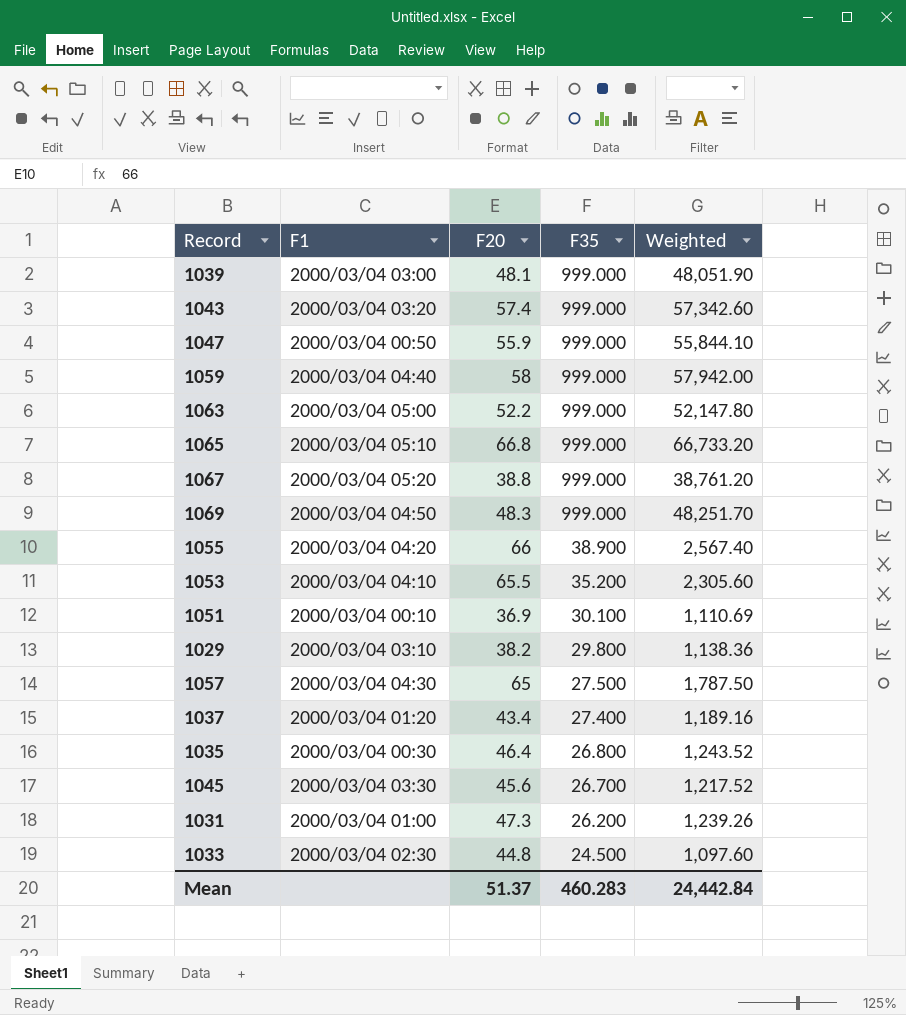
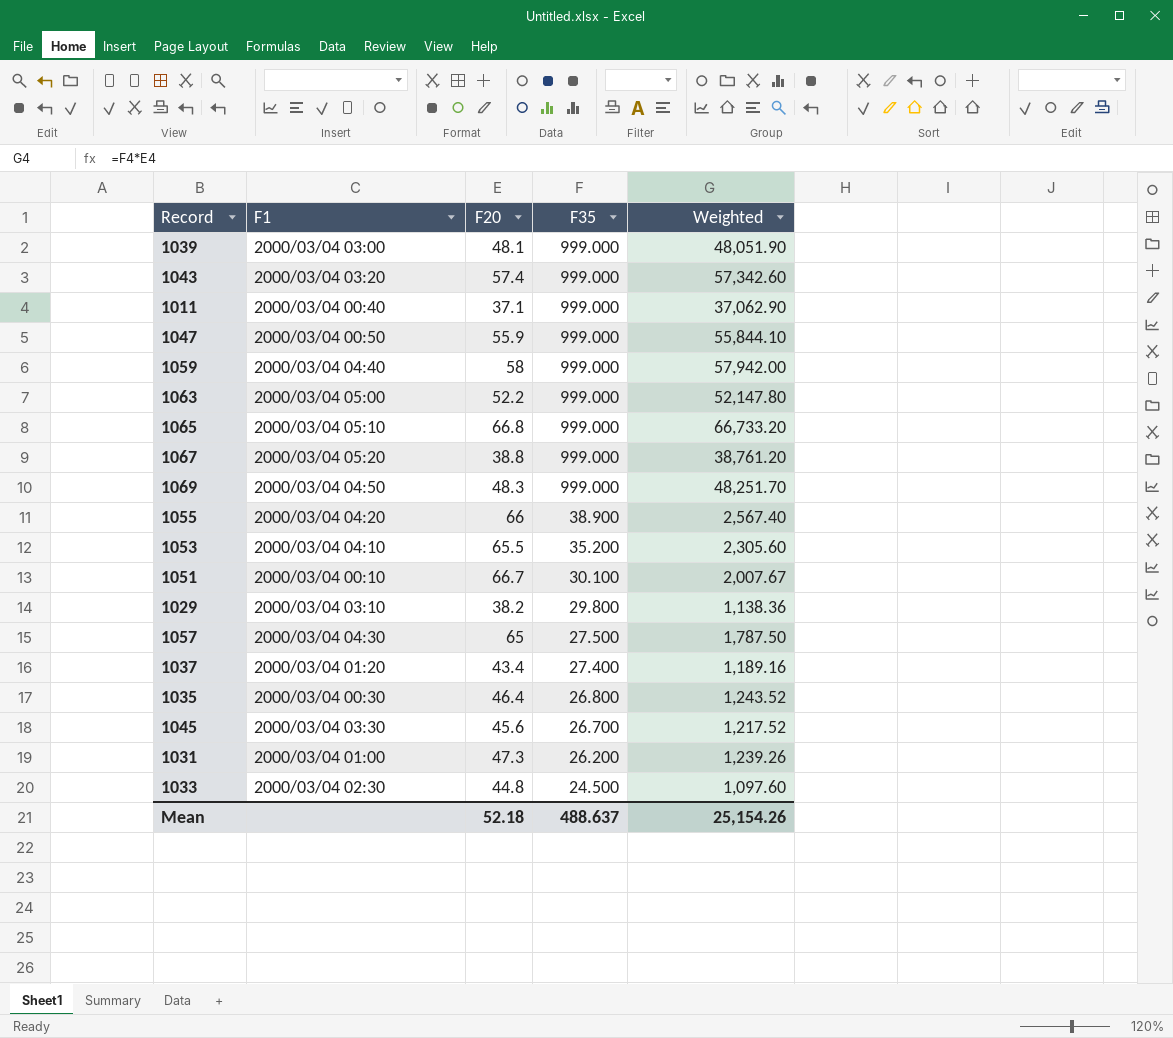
row 1011: none -> 2000/03/04 00:40 | 37.1 | 999.000 | 37,062.90
1051 | F20: 36.9 -> 66.7
1051 | Weighted: 1,110.69 -> 2,007.67
Mean | F20: 51.37 -> 52.18
Mean | F35: 460.283 -> 488.637
Mean | Weighted: 24,442.84 -> 25,154.26

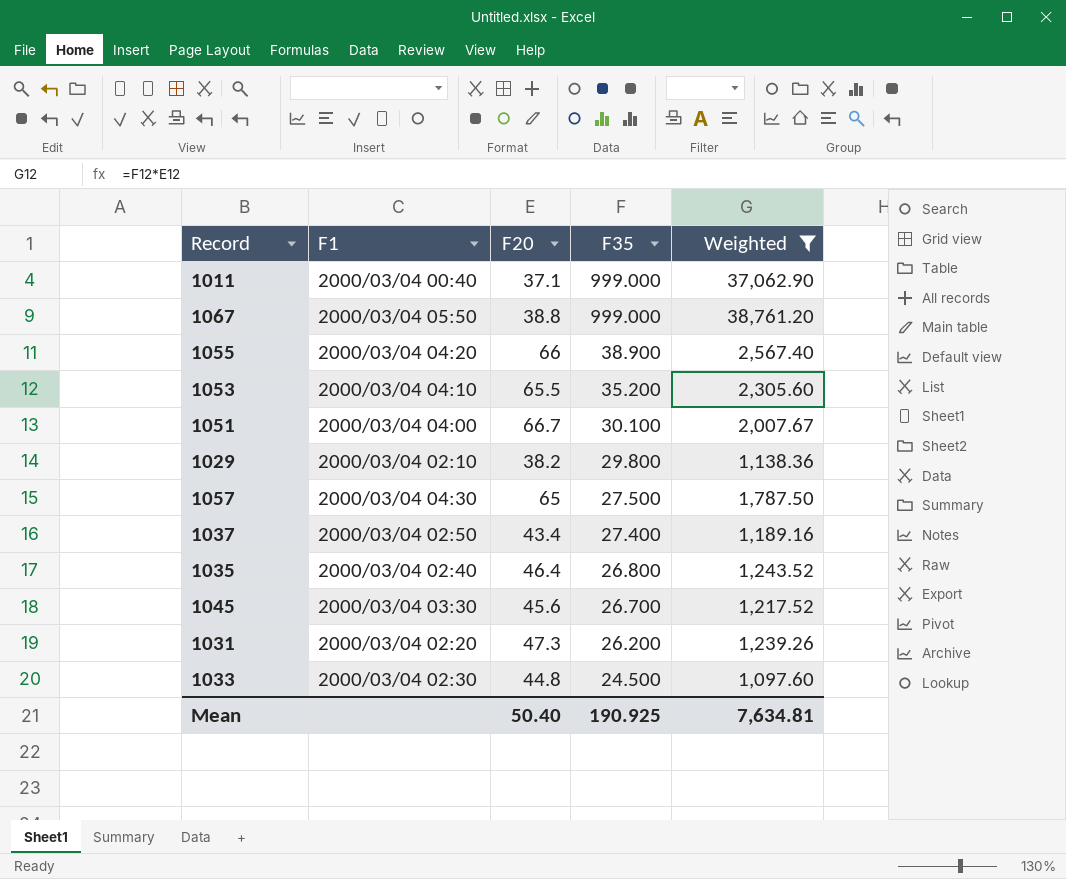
filter: none -> Weighted <= 38,761.20
1067 | F1: 2000/03/04 05:20 -> 2000/03/04 05:50
1051 | F1: 2000/03/04 00:10 -> 2000/03/04 04:00
1029 | F1: 2000/03/04 03:10 -> 2000/03/04 02:10
1037 | F1: 2000/03/04 01:20 -> 2000/03/04 02:50
1035 | F1: 2000/03/04 00:30 -> 2000/03/04 02:40
1031 | F1: 2000/03/04 01:00 -> 2000/03/04 02:20
Mean | F20: 52.18 -> 50.40
Mean | F35: 488.637 -> 190.925
Mean | Weighted: 25,154.26 -> 7,634.81

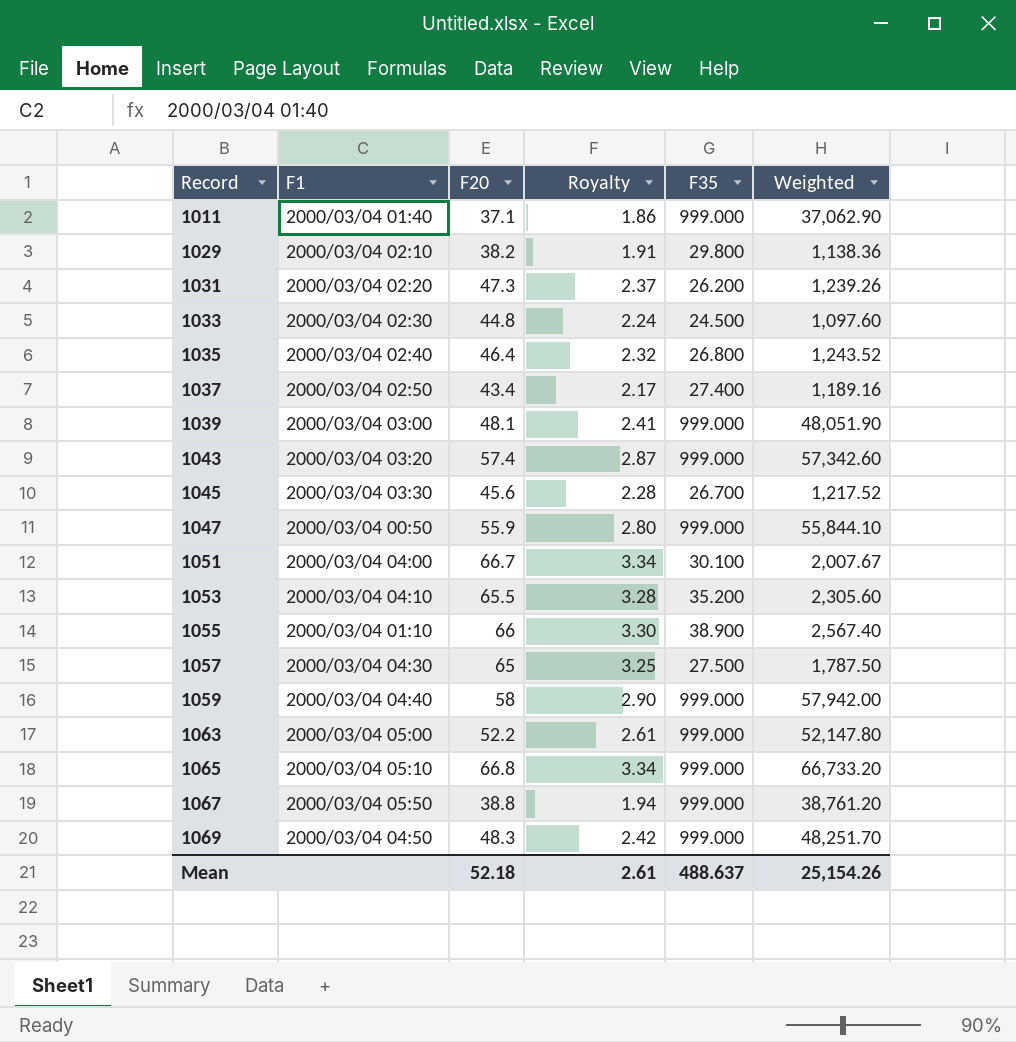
filter: Weighted <= 38,761.20 -> none
row order: F35 descending -> Record ascending
column Royalty | formula: none -> [F20] * 0.05
1011 | F1: 2000/03/04 00:40 -> 2000/03/04 01:40
1055 | F1: 2000/03/04 04:20 -> 2000/03/04 01:10
Mean | F20: 50.40 -> 52.18
Mean | F35: 190.925 -> 488.637
Mean | Weighted: 7,634.81 -> 25,154.26

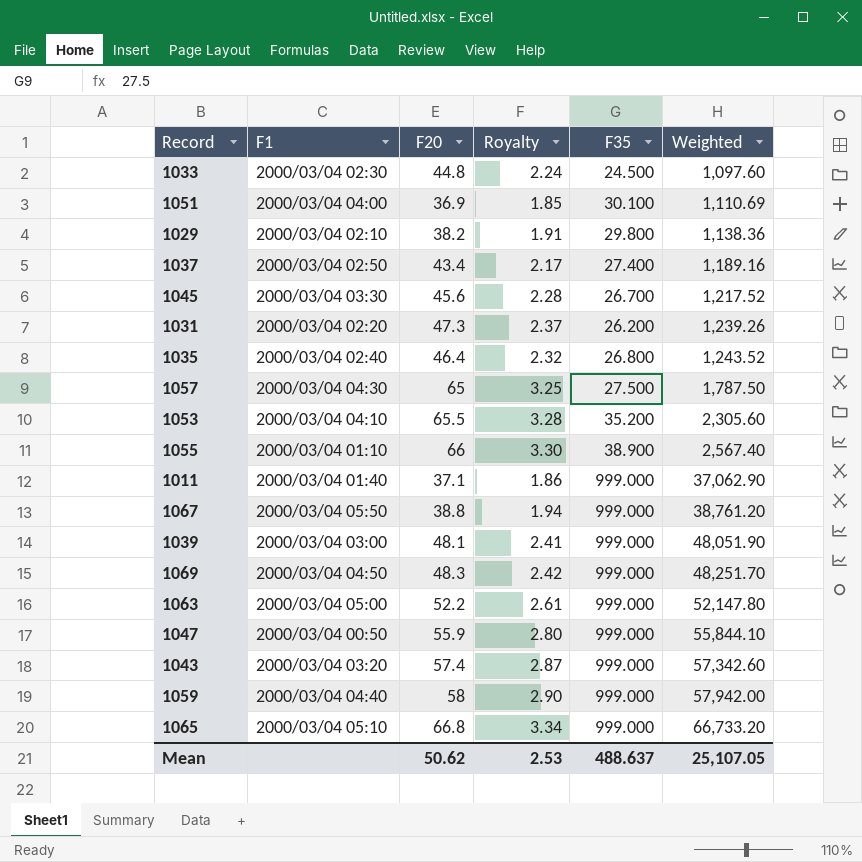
row order: Record ascending -> Weighted ascending
1051 | F20: 66.7 -> 36.9
1051 | Royalty: 3.34 -> 1.85
1051 | Weighted: 2,007.67 -> 1,110.69
Mean | F20: 52.18 -> 50.62
Mean | Royalty: 2.61 -> 2.53
Mean | Weighted: 25,154.26 -> 25,107.05

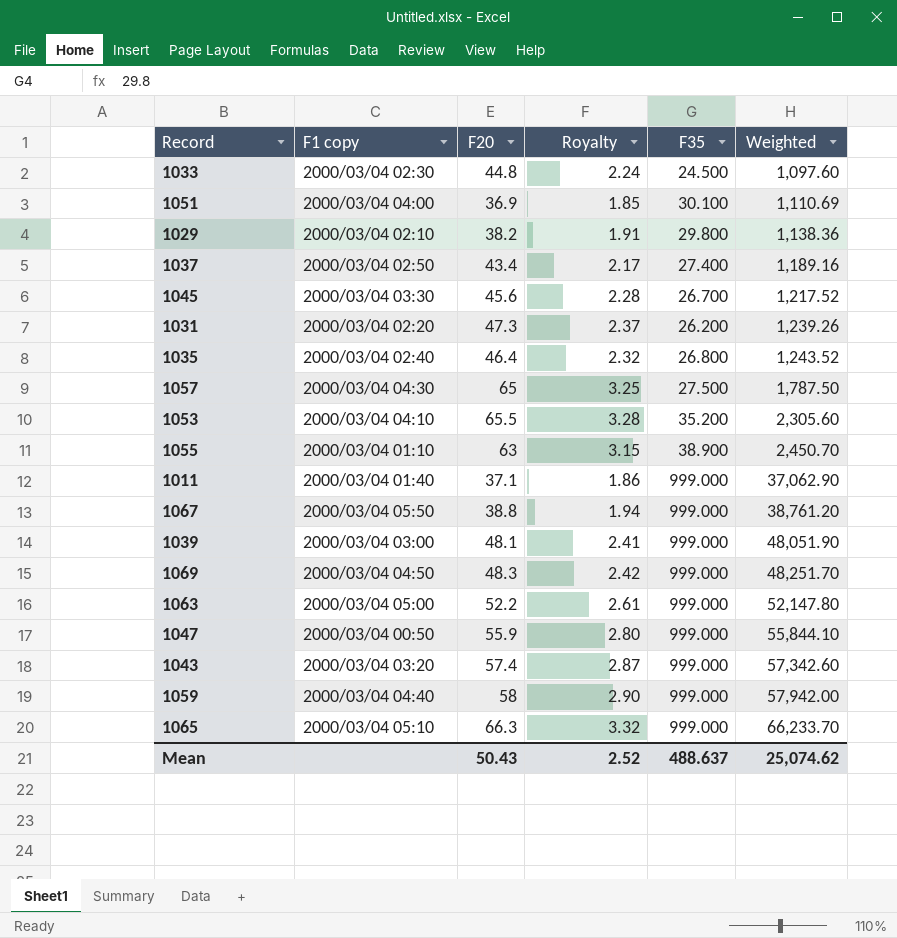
column name: F1 -> F1 copy
1055 | F20: 66 -> 63
1055 | Royalty: 3.30 -> 3.15
1055 | Weighted: 2,567.40 -> 2,450.70
1065 | F20: 66.8 -> 66.3
1065 | Royalty: 3.34 -> 3.32
1065 | Weighted: 66,733.20 -> 66,233.70
Mean | F20: 50.62 -> 50.43
Mean | Royalty: 2.53 -> 2.52
Mean | Weighted: 25,107.05 -> 25,074.62

